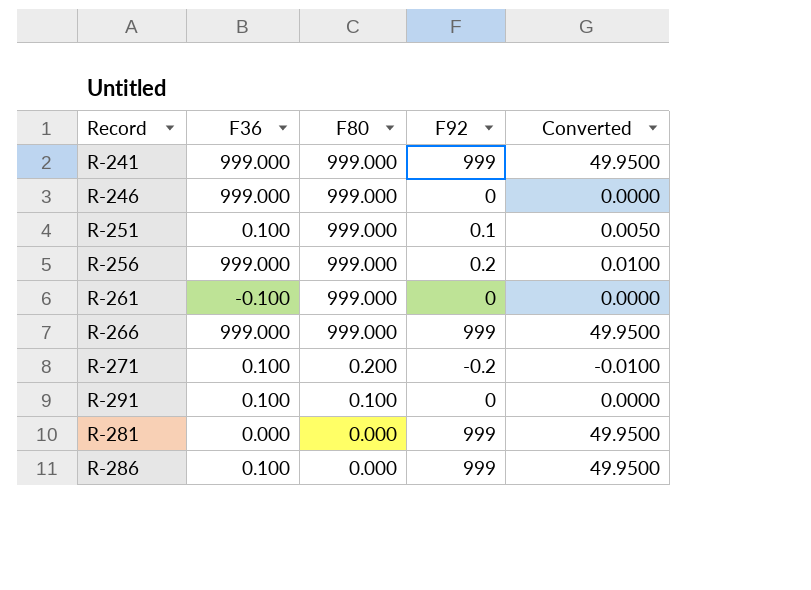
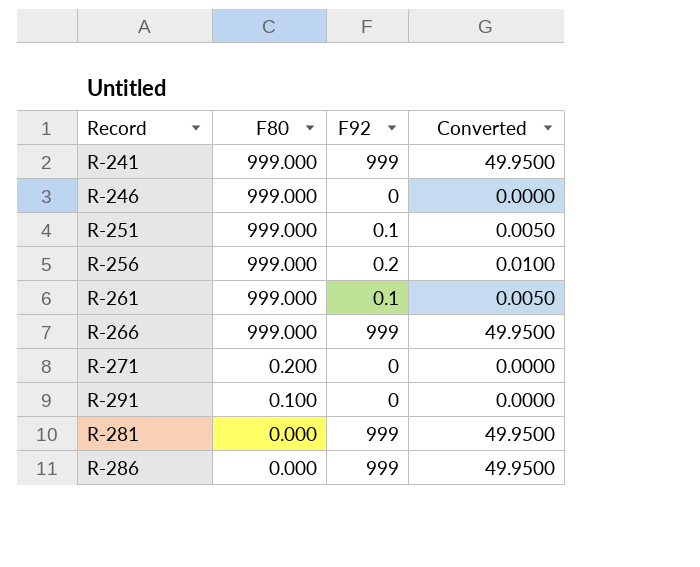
column F36 | position: 2 -> none
R-261 | F92: 0 -> 0.1
R-261 | Converted: 0.0000 -> 0.0050
R-271 | F92: -0.2 -> 0
R-271 | Converted: -0.0100 -> 0.0000

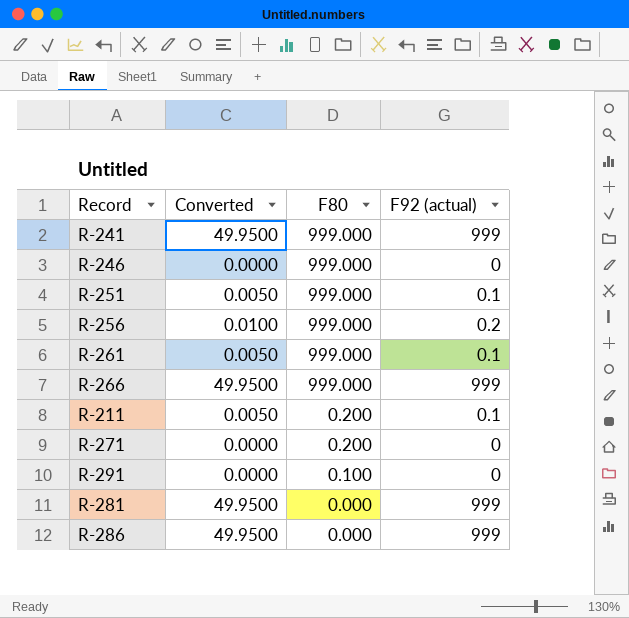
column Converted | position: 4 -> 2
column name: F92 -> F92 (actual)
row R-211: none -> 0.0050 | 0.200 | 0.1

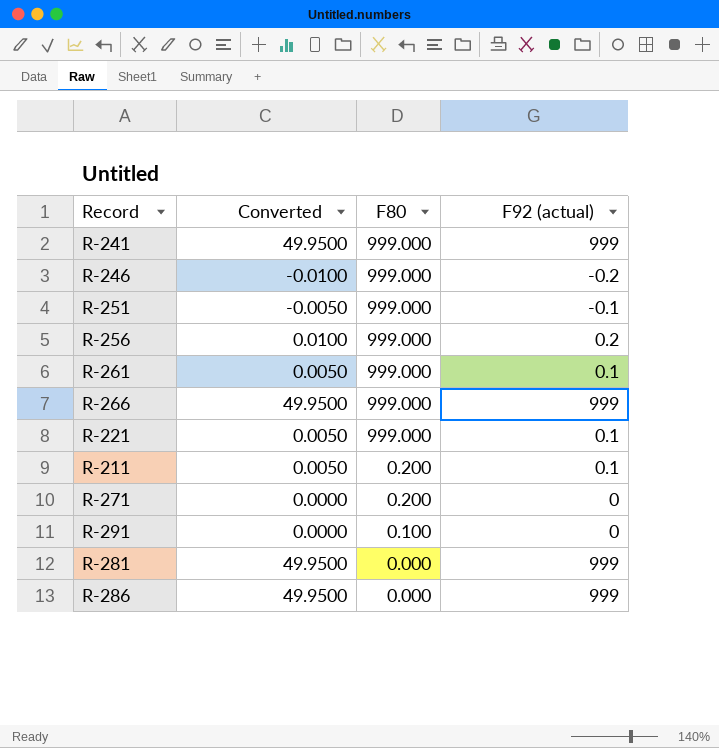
R-246 | Converted: 0.0000 -> -0.0100
R-246 | F92 (actual): 0 -> -0.2
R-251 | Converted: 0.0050 -> -0.0050
R-251 | F92 (actual): 0.1 -> -0.1
row R-221: none -> 0.0050 | 999.000 | 0.1

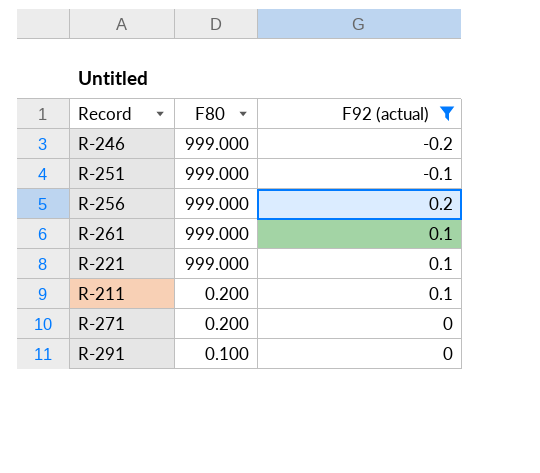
filter: none -> F92 (actual) != 999
column Converted | formula: [F92 (actual)] * 0.05 -> none

